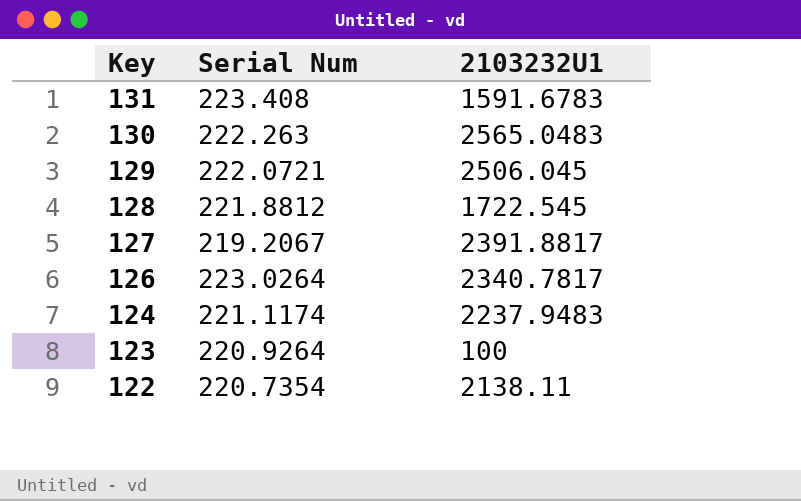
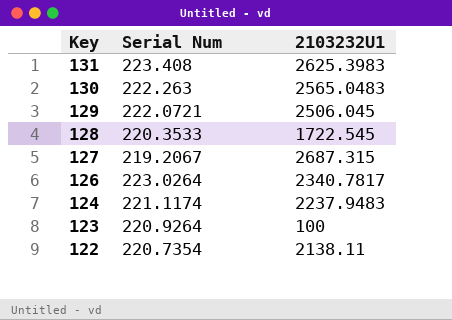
131 | 2103232U1: 1591.6783 -> 2625.3983
128 | Serial Num: 221.8812 -> 220.3533
127 | 2103232U1: 2391.8817 -> 2687.315

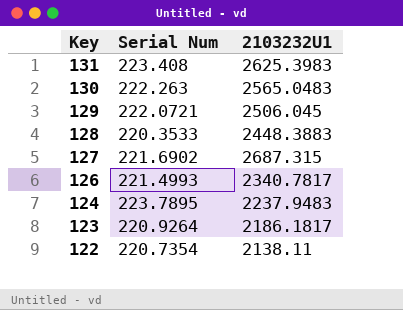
128 | 2103232U1: 1722.545 -> 2448.3883
127 | Serial Num: 219.2067 -> 221.6902
126 | Serial Num: 223.0264 -> 221.4993
124 | Serial Num: 221.1174 -> 223.7895
123 | 2103232U1: 100 -> 2186.1817

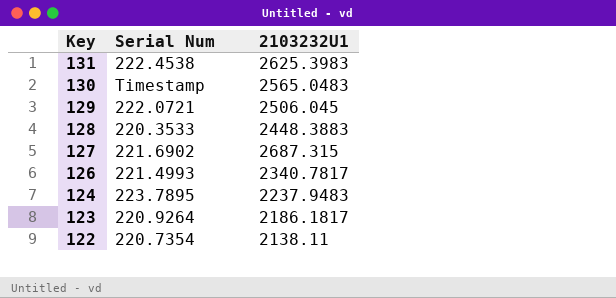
131 | Serial Num: 223.408 -> 222.4538
130 | Serial Num: 222.263 -> Timestamp

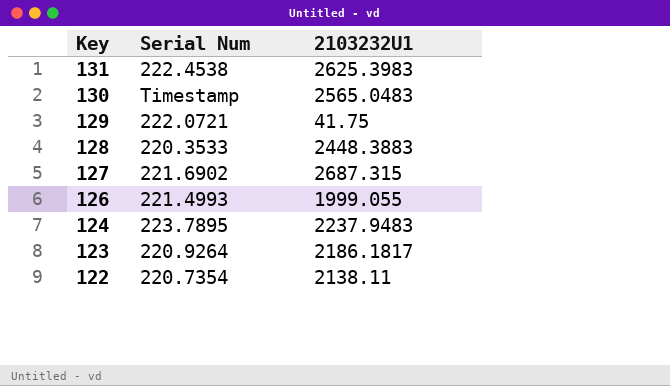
129 | 2103232U1: 2506.045 -> 41.75
126 | 2103232U1: 2340.7817 -> 1999.055

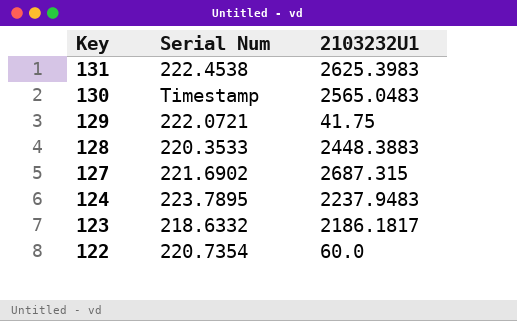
row 126: 221.4993 | 1999.055 -> none
123 | Serial Num: 220.9264 -> 218.6332
122 | 2103232U1: 2138.11 -> 60.0

